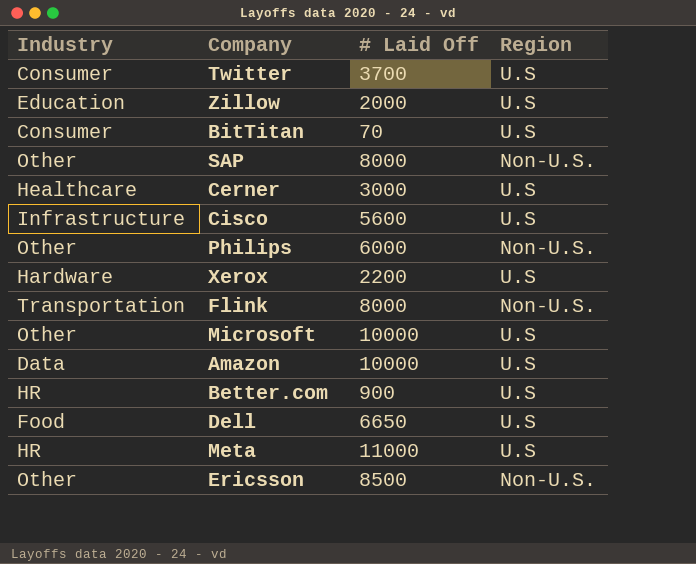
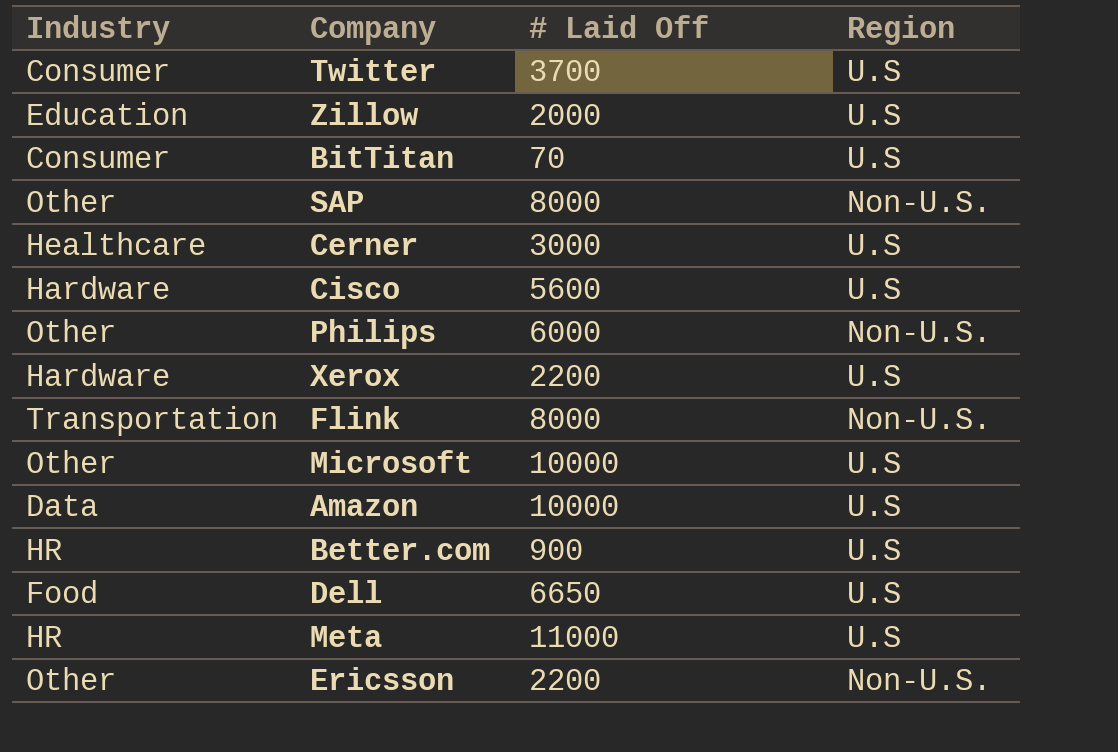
Cisco | Industry: Infrastructure -> Hardware
Ericsson | # Laid Off: 8500 -> 2200

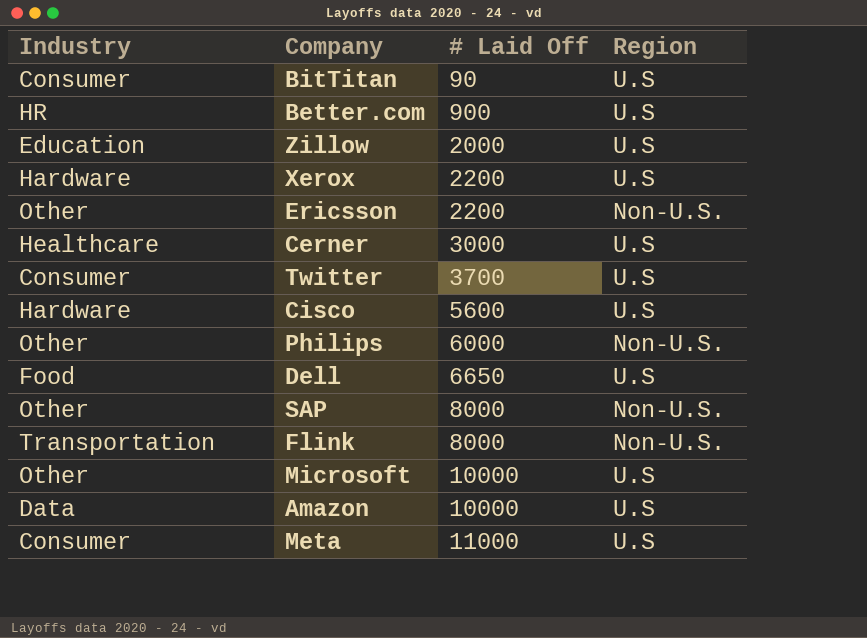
row order: none -> # Laid Off ascending
BitTitan | # Laid Off: 70 -> 90
Meta | Industry: HR -> Consumer

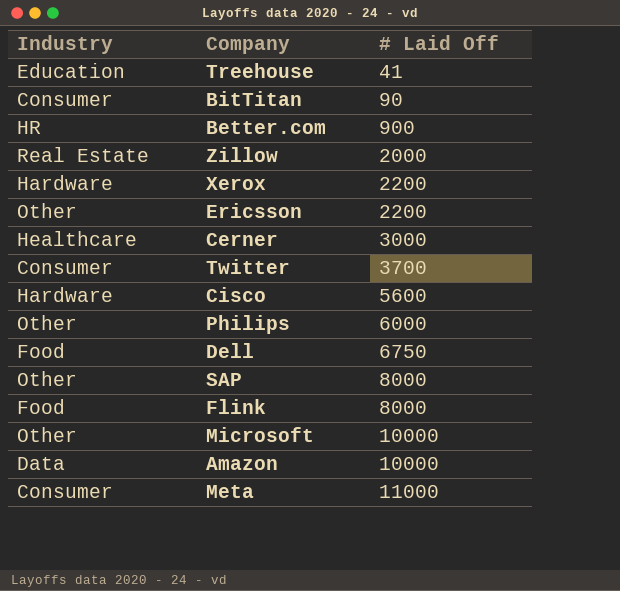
column Region | position: 4 -> none
row Treehouse: none -> Education | 41
Zillow | Industry: Education -> Real Estate
Dell | # Laid Off: 6650 -> 6750
Flink | Industry: Transportation -> Food

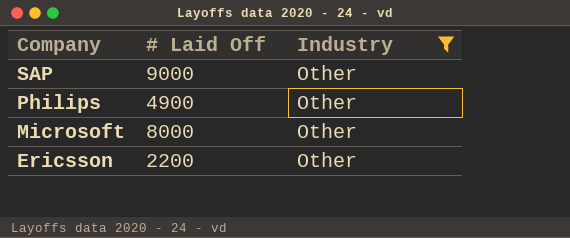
filter: none -> Industry = Other
row order: # Laid Off ascending -> Company descending
column Industry | position: 1 -> 3
SAP | # Laid Off: 8000 -> 9000
Philips | # Laid Off: 6000 -> 4900
Microsoft | # Laid Off: 10000 -> 8000

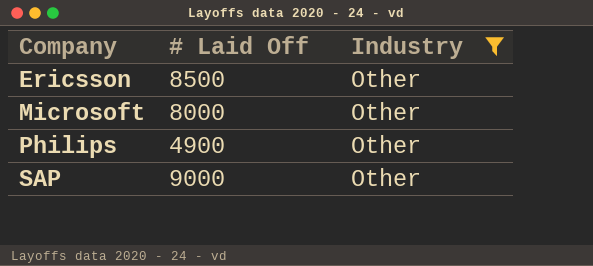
row order: Company descending -> Company ascending
Ericsson | # Laid Off: 2200 -> 8500

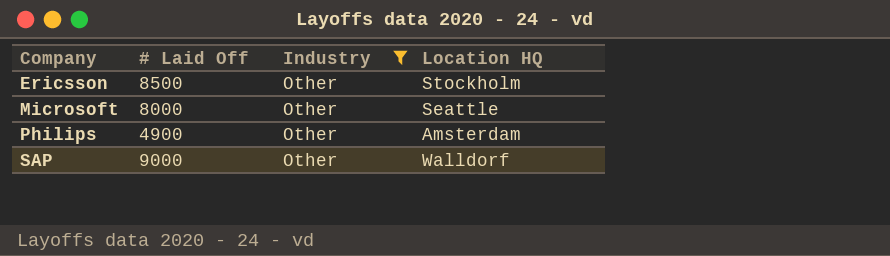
column Location HQ | position: none -> 4

